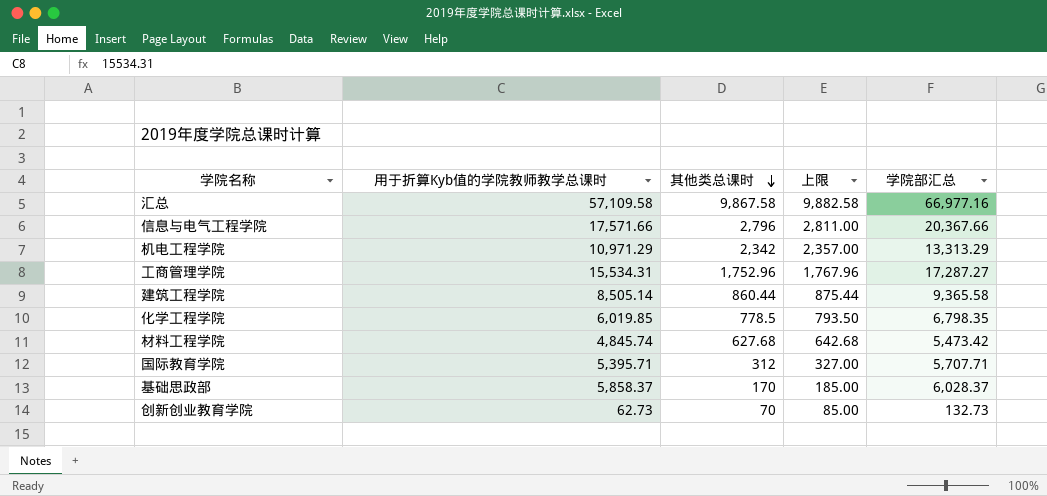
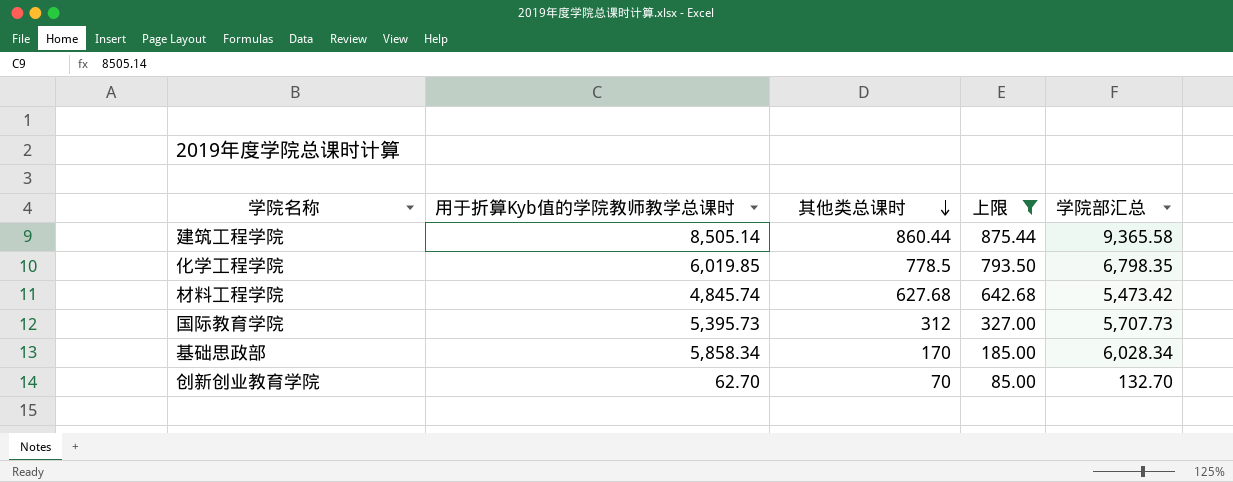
filter: none -> 上限 <= 875.44
国际教育学院 | 用于折算Kyb值的学院教师教学总课时: 5,395.71 -> 5,395.73
国际教育学院 | 学院部汇总: 5,707.71 -> 5,707.73
基础思政部 | 用于折算Kyb值的学院教师教学总课时: 5,858.37 -> 5,858.34
基础思政部 | 学院部汇总: 6,028.37 -> 6,028.34
创新创业教育学院 | 用于折算Kyb值的学院教师教学总课时: 62.73 -> 62.70
创新创业教育学院 | 学院部汇总: 132.73 -> 132.70

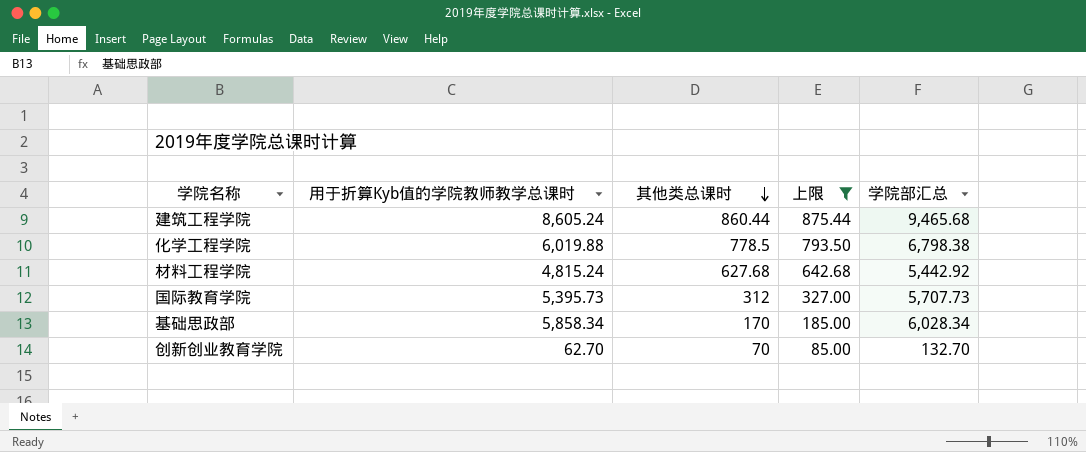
建筑工程学院 | 用于折算Kyb值的学院教师教学总课时: 8,505.14 -> 8,605.24
建筑工程学院 | 学院部汇总: 9,365.58 -> 9,465.68
化学工程学院 | 用于折算Kyb值的学院教师教学总课时: 6,019.85 -> 6,019.88
化学工程学院 | 学院部汇总: 6,798.35 -> 6,798.38
材料工程学院 | 用于折算Kyb值的学院教师教学总课时: 4,845.74 -> 4,815.24
材料工程学院 | 学院部汇总: 5,473.42 -> 5,442.92

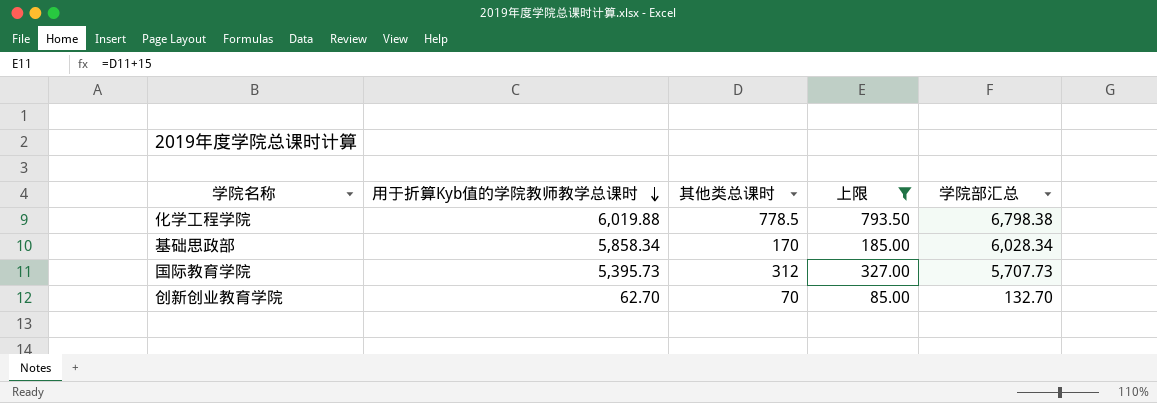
row order: 其他类总课时 descending -> 用于折算Kyb值的学院教师教学总课时 descending
row 建筑工程学院: 8,605.24 | 860.44 | 875.44 | 9,465.68 -> none
row 材料工程学院: 4,815.24 | 627.68 | 642.68 | 5,442.92 -> none

